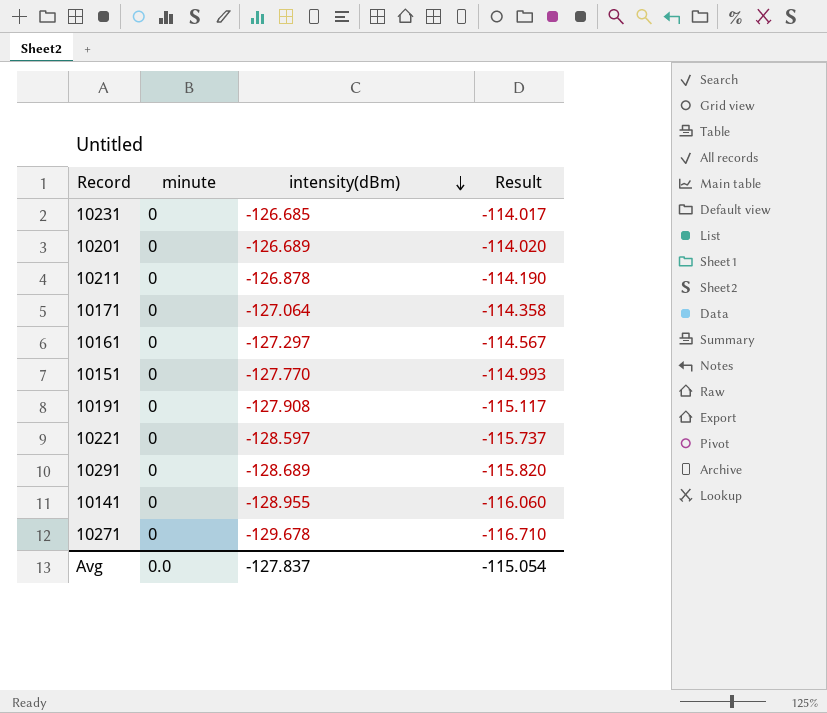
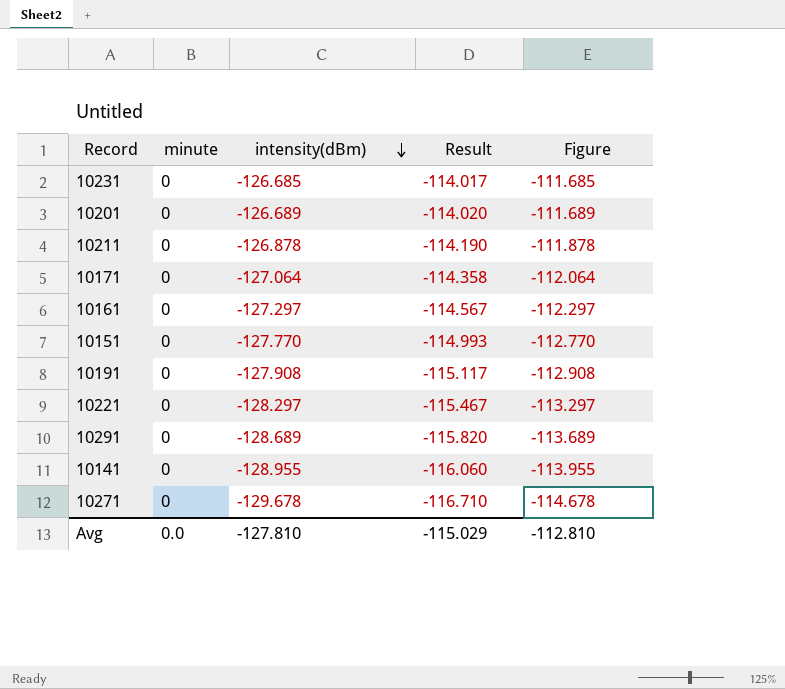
column Figure | formula: none -> [intensity(dBm)] + 15
10221 | intensity(dBm): -128.597 -> -128.297
10221 | Result: -115.737 -> -115.467
Avg | intensity(dBm): -127.837 -> -127.810
Avg | Result: -115.054 -> -115.029

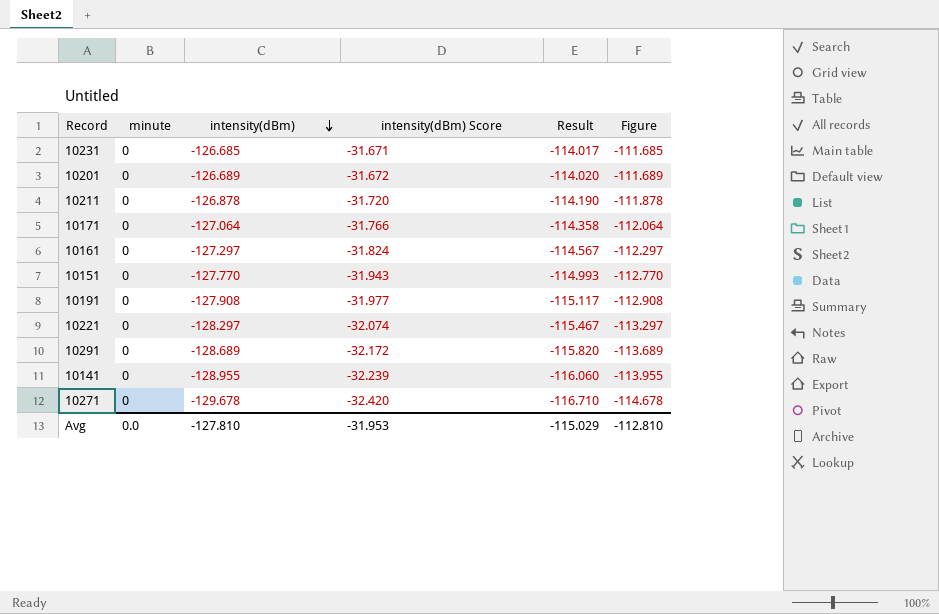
column intensity(dBm) Score | formula: none -> [intensity(dBm)] * 0.25

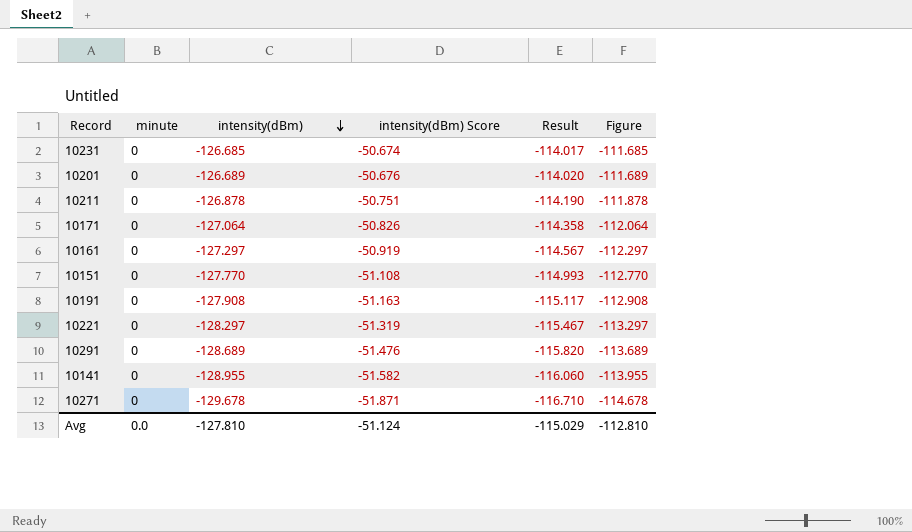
column intensity(dBm) Score | formula: [intensity(dBm)] * 0.25 -> [intensity(dBm)] * 0.4
Avg | intensity(dBm) Score: -31.953 -> -51.124

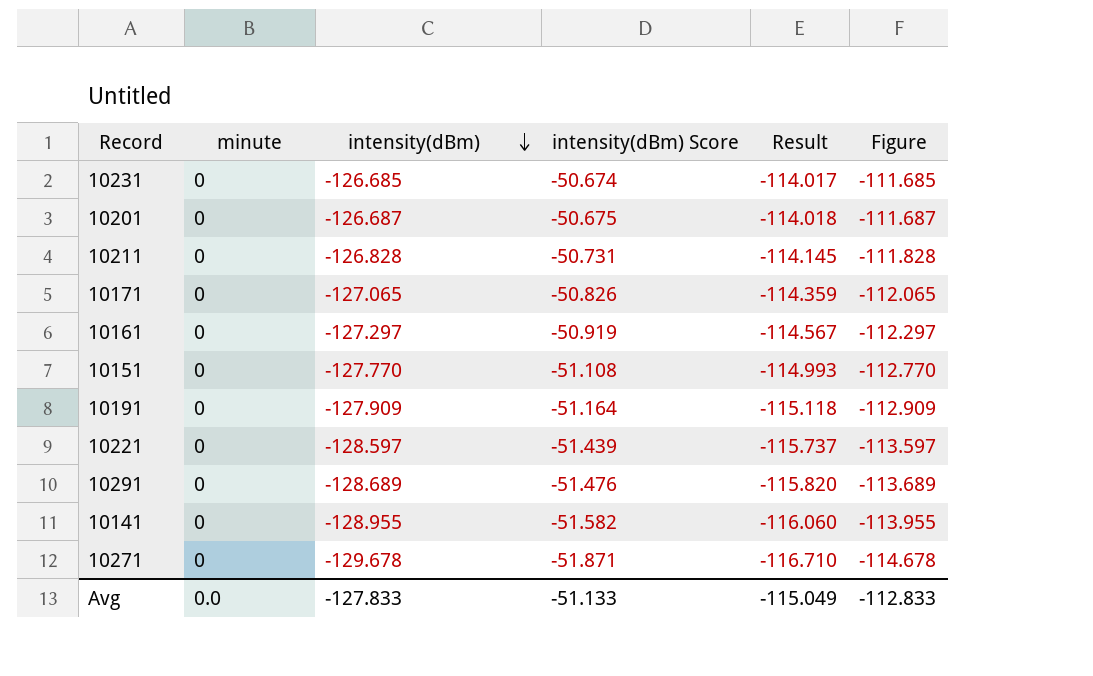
10201 | intensity(dBm): -126.689 -> -126.687
10201 | intensity(dBm) Score: -50.676 -> -50.675
10201 | Result: -114.020 -> -114.018
10201 | Figure: -111.689 -> -111.687
10211 | intensity(dBm): -126.878 -> -126.828
10211 | intensity(dBm) Score: -50.751 -> -50.731
10211 | Result: -114.190 -> -114.145
10211 | Figure: -111.878 -> -111.828
10171 | intensity(dBm): -127.064 -> -127.065
10171 | Result: -114.358 -> -114.359
10171 | Figure: -112.064 -> -112.065
10191 | intensity(dBm): -127.908 -> -127.909
10191 | intensity(dBm) Score: -51.163 -> -51.164
10191 | Result: -115.117 -> -115.118
10191 | Figure: -112.908 -> -112.909
10221 | intensity(dBm): -128.297 -> -128.597
10221 | intensity(dBm) Score: -51.319 -> -51.439
10221 | Result: -115.467 -> -115.737
10221 | Figure: -113.297 -> -113.597
Avg | intensity(dBm): -127.810 -> -127.833
Avg | intensity(dBm) Score: -51.124 -> -51.133
Avg | Result: -115.029 -> -115.049
Avg | Figure: -112.810 -> -112.833

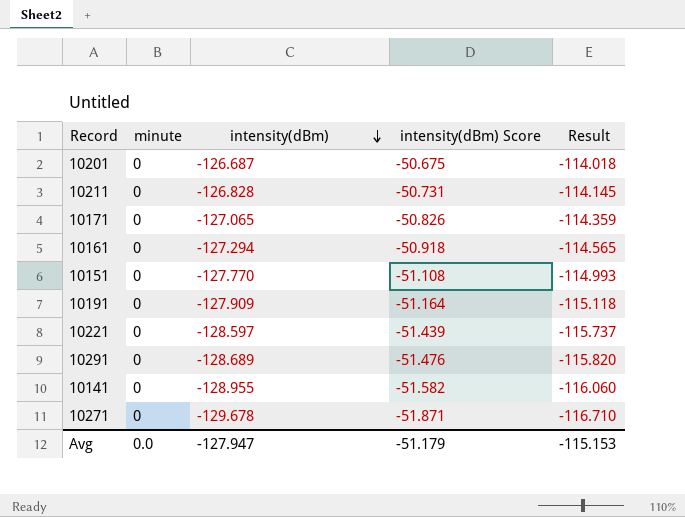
column Figure | formula: [intensity(dBm)] + 15 -> none
row 10231: 0 | -126.685 | -50.674 | -114.017 | -111.685 -> none
10161 | intensity(dBm): -127.297 -> -127.294
10161 | intensity(dBm) Score: -50.919 -> -50.918
10161 | Result: -114.567 -> -114.565
Avg | intensity(dBm): -127.833 -> -127.947
Avg | intensity(dBm) Score: -51.133 -> -51.179
Avg | Result: -115.049 -> -115.153

